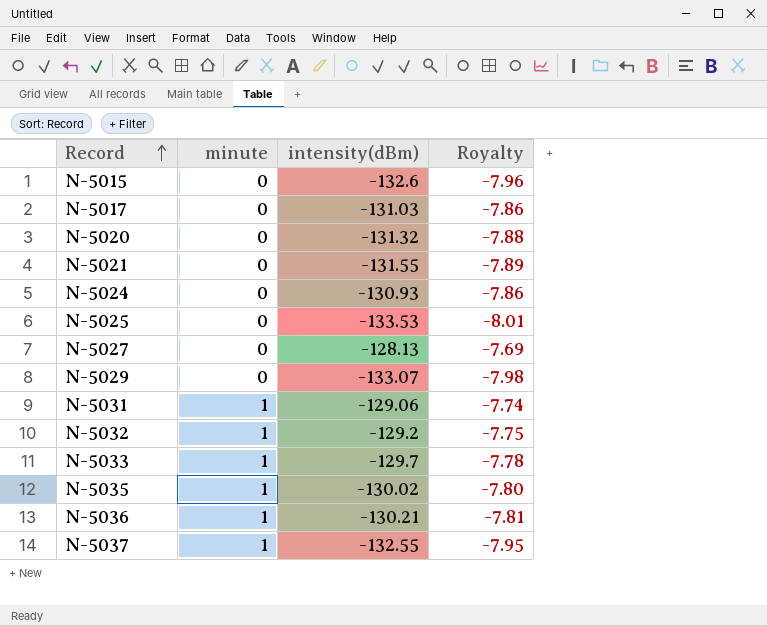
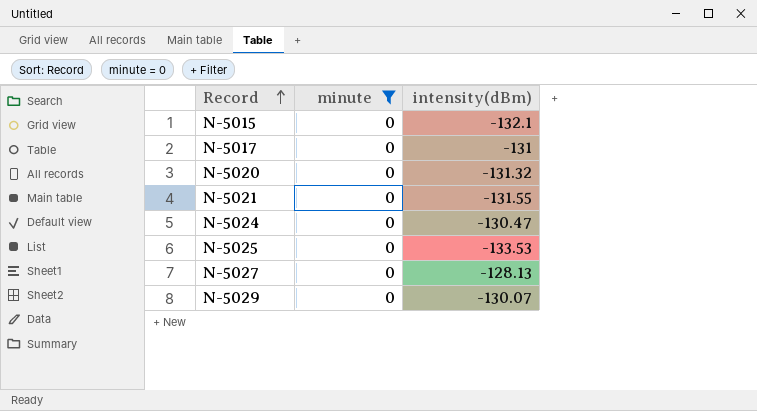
filter: none -> minute = 0
column Royalty | formula: [intensity(dBm)] * 0.06 -> none
N-5015 | intensity(dBm): -132.6 -> -132.1
N-5017 | intensity(dBm): -131.03 -> -131
N-5024 | intensity(dBm): -130.93 -> -130.47
N-5029 | intensity(dBm): -133.07 -> -130.07

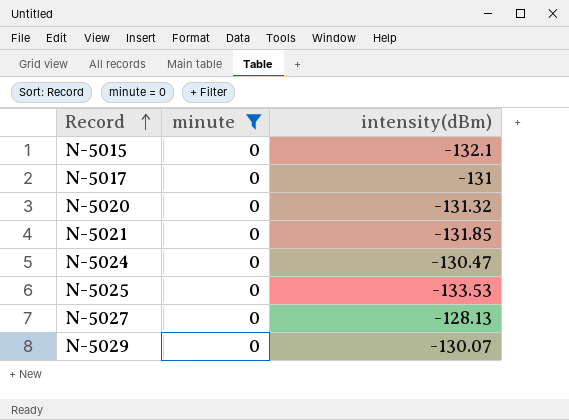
N-5021 | intensity(dBm): -131.55 -> -131.85

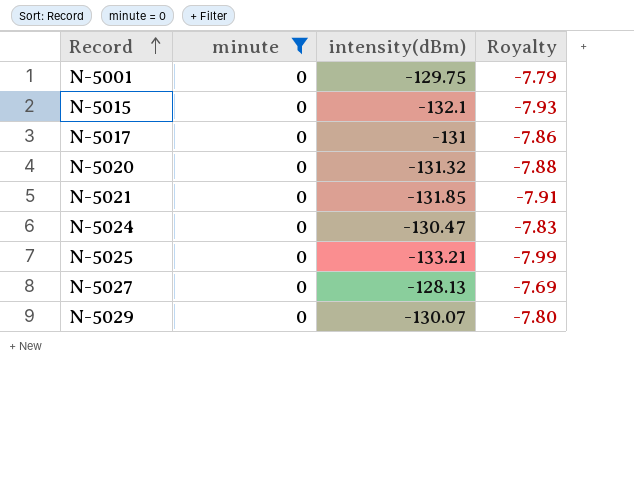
column Royalty | formula: none -> [intensity(dBm)] * 0.06
row N-5001: none -> 0 | -129.75 | -7.79
N-5025 | intensity(dBm): -133.53 -> -133.21

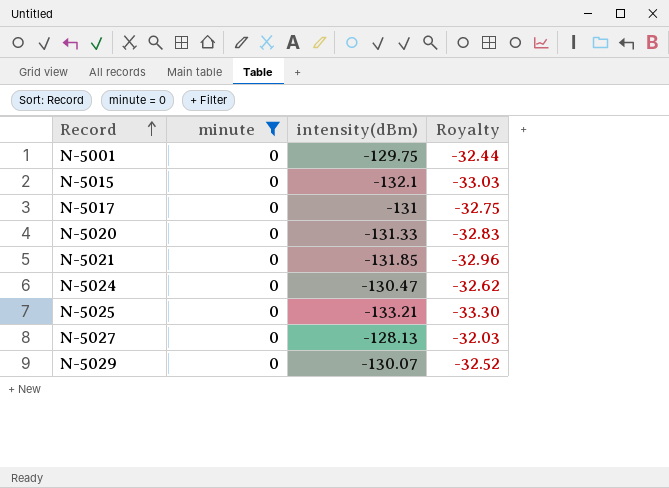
column Royalty | formula: [intensity(dBm)] * 0.06 -> [intensity(dBm)] * 0.25
N-5020 | intensity(dBm): -131.32 -> -131.33

